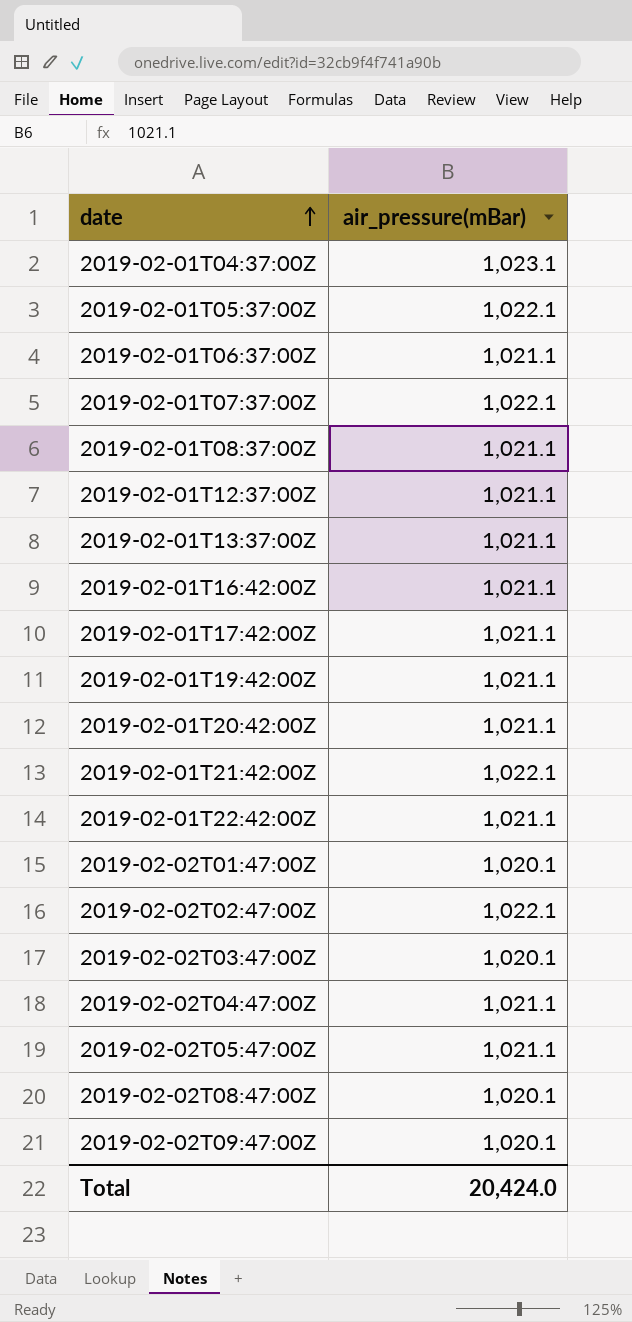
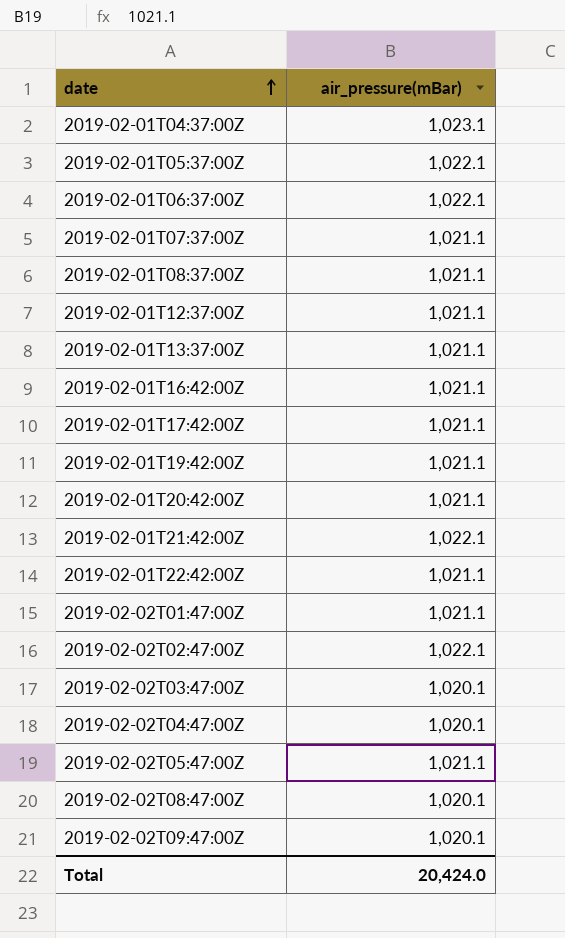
2019-02-01T06:37:00Z | air_pressure(mBar): 1,021.1 -> 1,022.1
2019-02-01T07:37:00Z | air_pressure(mBar): 1,022.1 -> 1,021.1
2019-02-02T01:47:00Z | air_pressure(mBar): 1,020.1 -> 1,021.1
2019-02-02T04:47:00Z | air_pressure(mBar): 1,021.1 -> 1,020.1

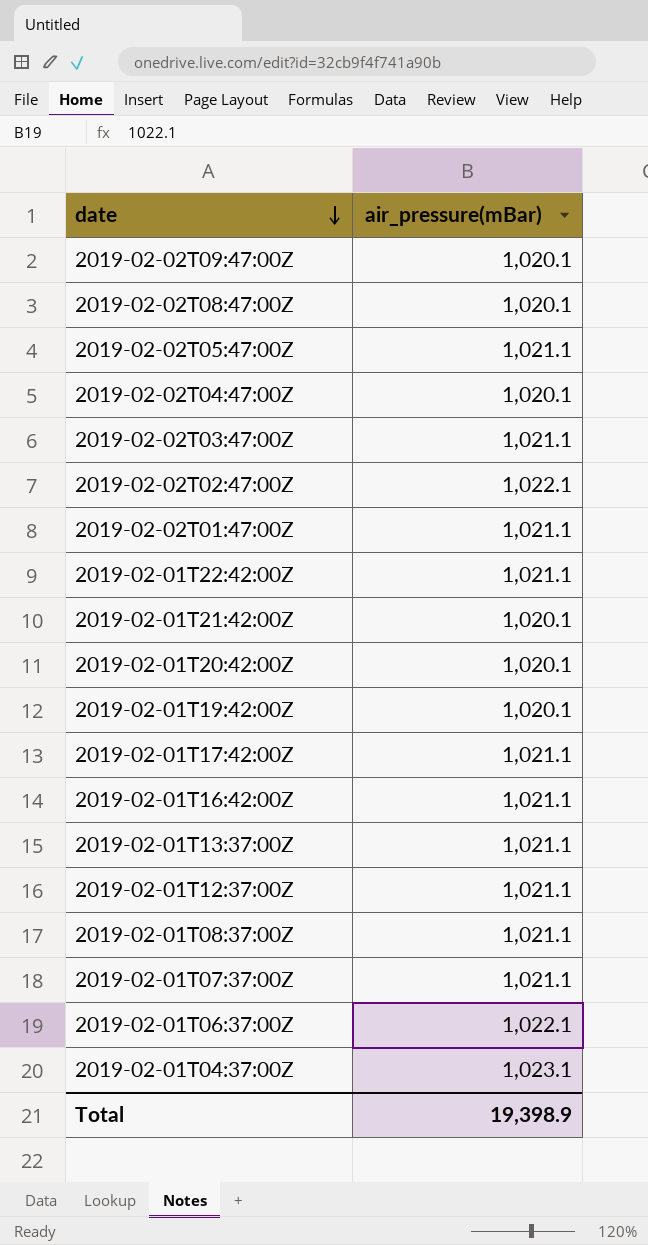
row order: date ascending -> date descending
row 2019-02-01T05:37:00Z: 1,022.1 -> none
2019-02-02T03:47:00Z | air_pressure(mBar): 1,020.1 -> 1,021.1
2019-02-01T21:42:00Z | air_pressure(mBar): 1,022.1 -> 1,020.1
2019-02-01T20:42:00Z | air_pressure(mBar): 1,021.1 -> 1,020.1
2019-02-01T19:42:00Z | air_pressure(mBar): 1,021.1 -> 1,020.1
Total | air_pressure(mBar): 20,424.0 -> 19,398.9

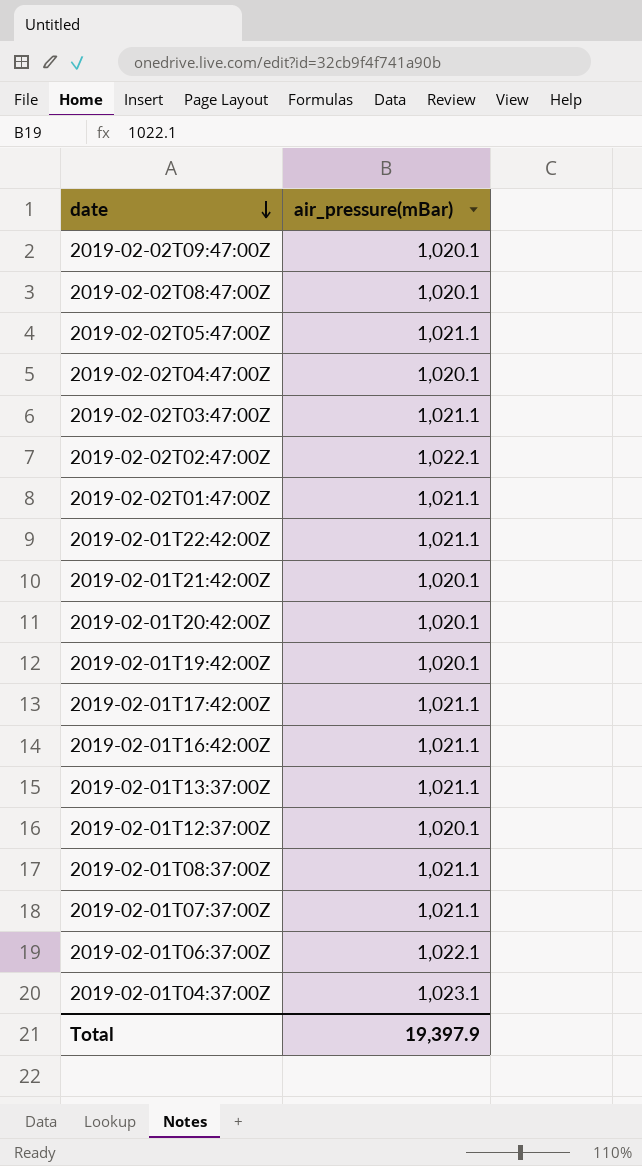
2019-02-01T12:37:00Z | air_pressure(mBar): 1,021.1 -> 1,020.1
Total | air_pressure(mBar): 19,398.9 -> 19,397.9

